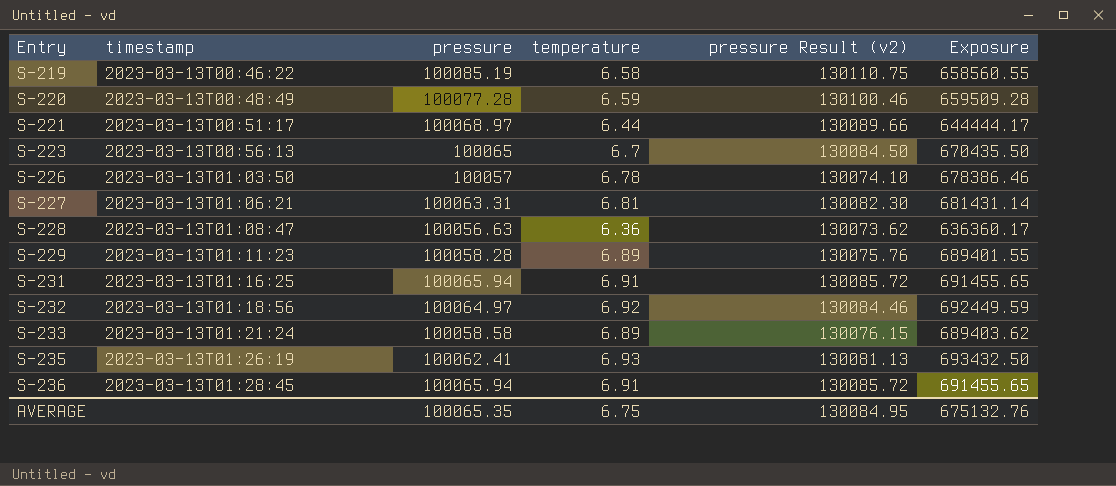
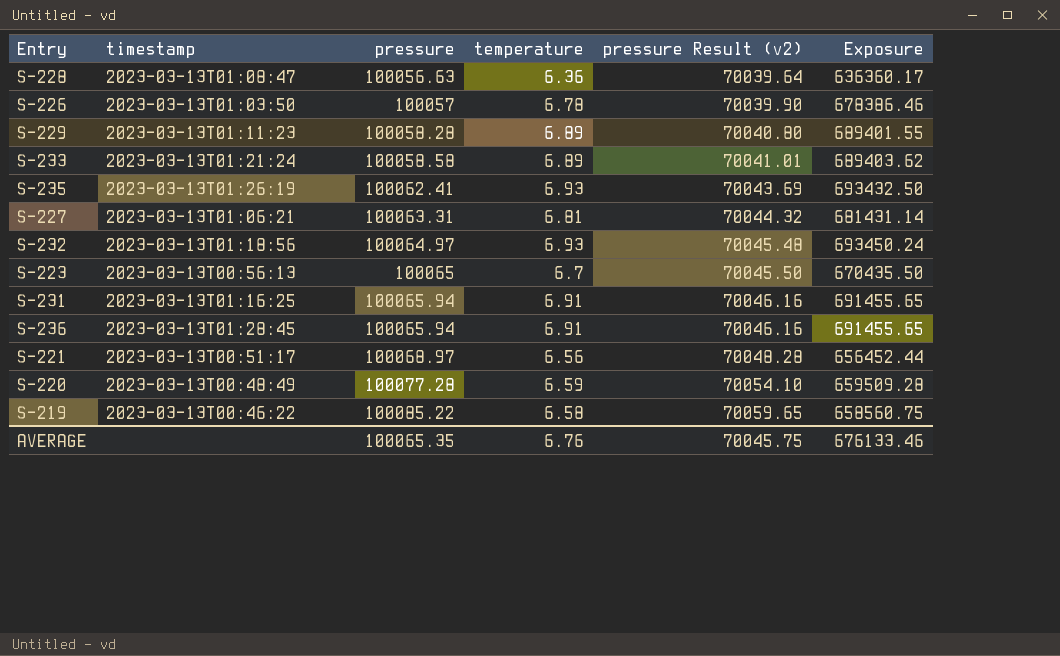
row order: Entry ascending -> pressure ascending
column pressure Result (v2) | formula: [pressure] * 1.3 -> [pressure] * 0.7
S-232 | temperature: 6.92 -> 6.93
S-232 | Exposure: 692449.59 -> 693450.24
S-221 | temperature: 6.44 -> 6.56
S-221 | Exposure: 644444.17 -> 656452.44
S-219 | pressure: 100085.19 -> 100085.22
S-219 | Exposure: 658560.55 -> 658560.75
AVERAGE | temperature: 6.75 -> 6.76
AVERAGE | pressure Result (v2): 130084.95 -> 70045.75
AVERAGE | Exposure: 675132.76 -> 676133.46

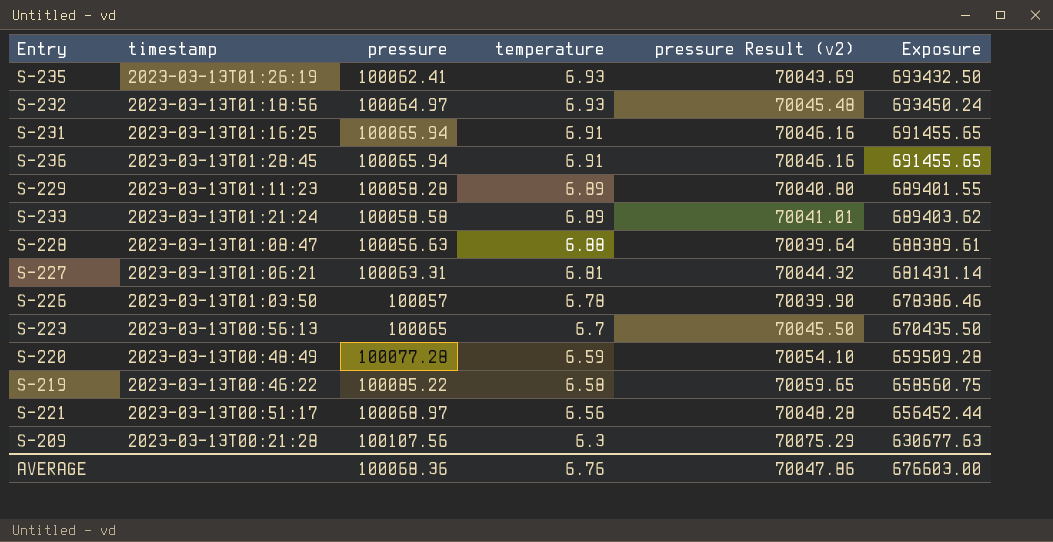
row order: pressure ascending -> temperature descending
S-228 | temperature: 6.36 -> 6.88
S-228 | Exposure: 636360.17 -> 688389.61
row S-209: none -> 2023-03-13T00:21:28 | 100107.56 | 6.3 | 70075.29 | 630677.63
AVERAGE | pressure: 100065.35 -> 100068.36
AVERAGE | pressure Result (v2): 70045.75 -> 70047.86
AVERAGE | Exposure: 676133.46 -> 676603.00

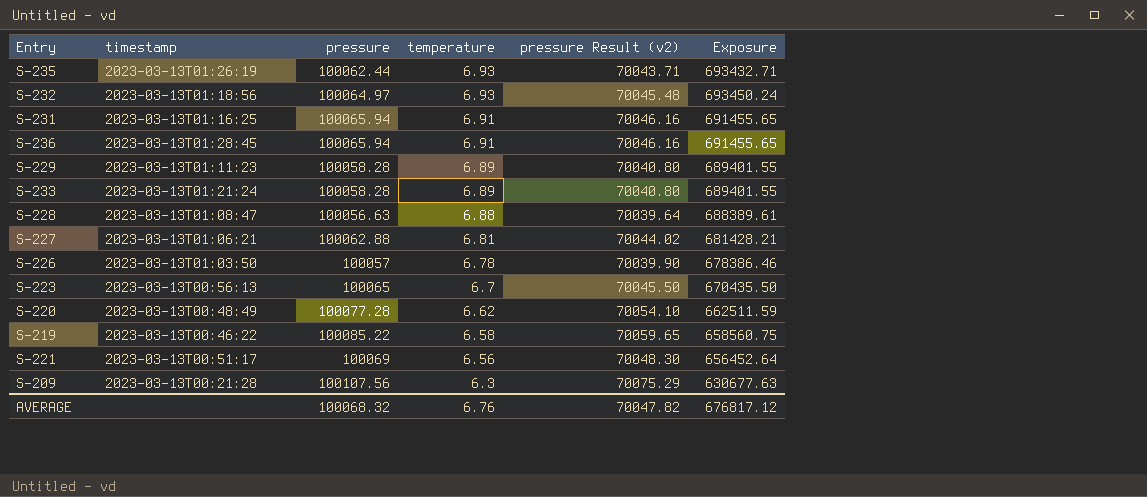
S-235 | pressure: 100062.41 -> 100062.44
S-235 | pressure Result (v2): 70043.69 -> 70043.71
S-235 | Exposure: 693432.50 -> 693432.71
S-233 | pressure: 100058.58 -> 100058.28
S-233 | pressure Result (v2): 70041.01 -> 70040.80
S-233 | Exposure: 689403.62 -> 689401.55
S-227 | pressure: 100063.31 -> 100062.88
S-227 | pressure Result (v2): 70044.32 -> 70044.02
S-227 | Exposure: 681431.14 -> 681428.21
S-220 | temperature: 6.59 -> 6.62
S-220 | Exposure: 659509.28 -> 662511.59
S-221 | pressure: 100068.97 -> 100069
S-221 | pressure Result (v2): 70048.28 -> 70048.30
S-221 | Exposure: 656452.44 -> 656452.64
AVERAGE | pressure: 100068.36 -> 100068.32
AVERAGE | pressure Result (v2): 70047.86 -> 70047.82
AVERAGE | Exposure: 676603.00 -> 676817.12

